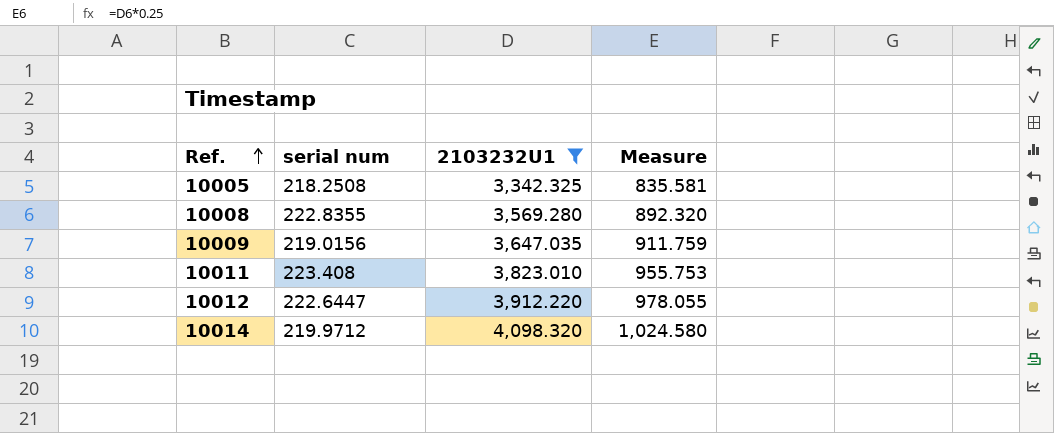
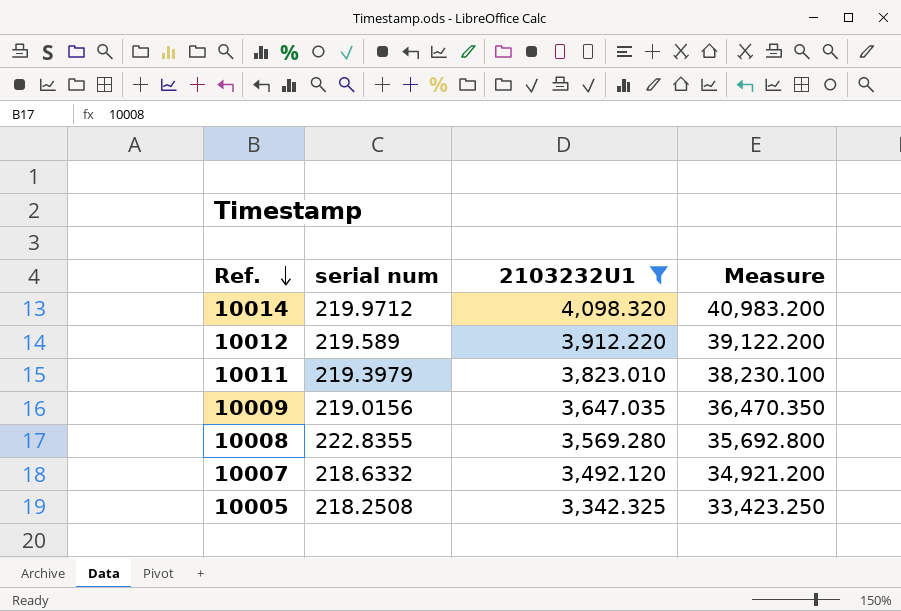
row order: Ref. ascending -> Ref. descending
column Measure | formula: [2103232U1] * 0.25 -> [2103232U1] * 10
10012 | serial num: 222.6447 -> 219.589
10011 | serial num: 223.408 -> 219.3979
row 10007: none -> 218.6332 | 3,492.120 | 34,921.200

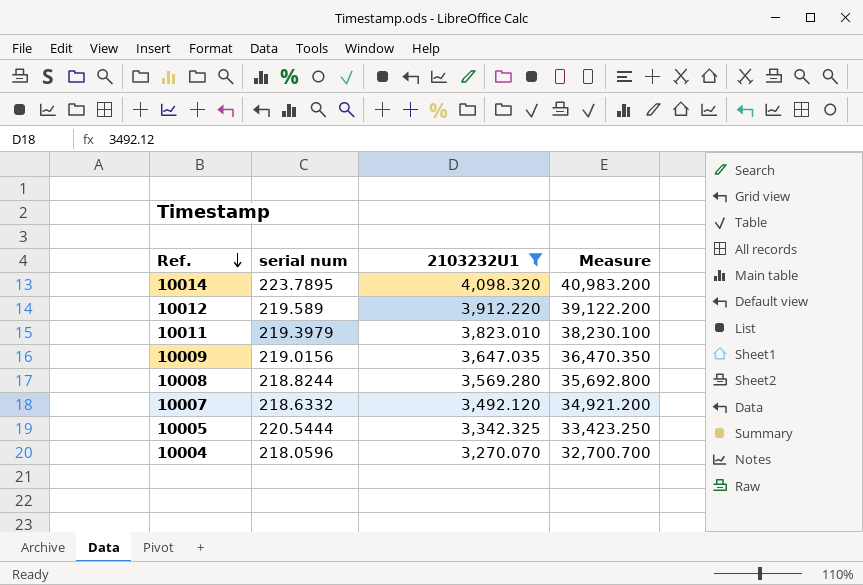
10014 | serial num: 219.9712 -> 223.7895
10008 | serial num: 222.8355 -> 218.8244
10005 | serial num: 218.2508 -> 220.5444
row 10004: none -> 218.0596 | 3,270.070 | 32,700.700

